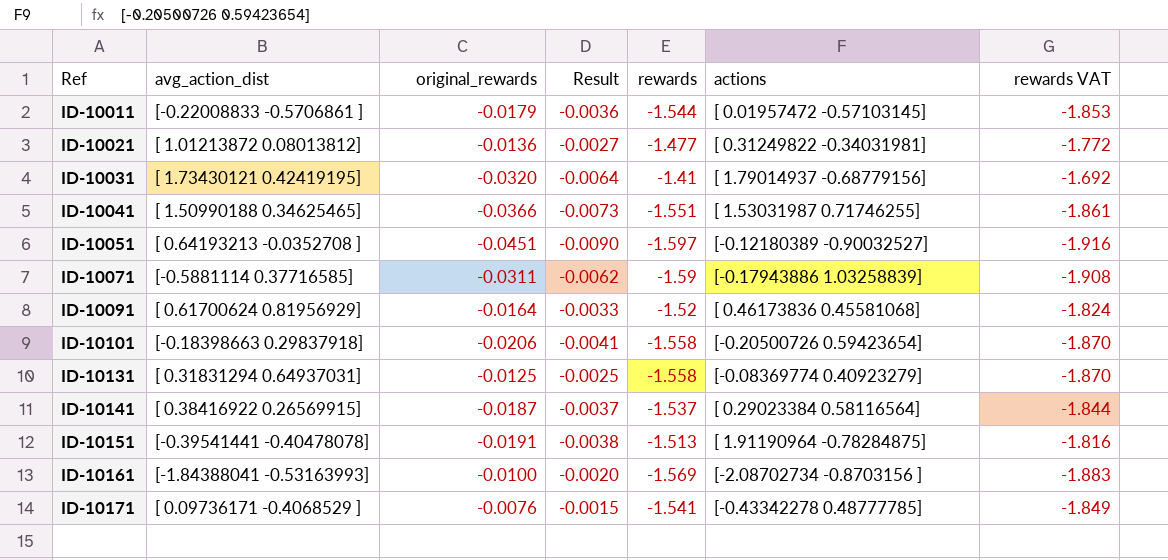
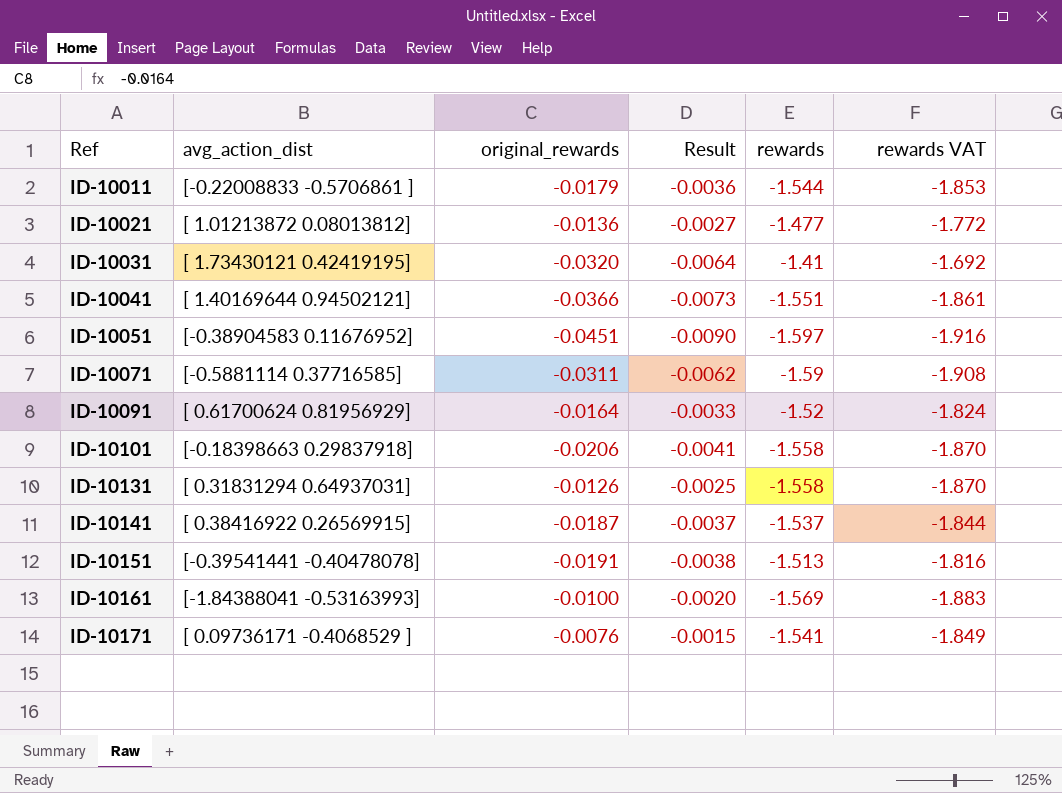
column actions | position: 6 -> none
ID-10041 | avg_action_dist: [ 1.50990188 0.34625465] -> [ 1.40169644 0.94502121]
ID-10051 | avg_action_dist: [ 0.64193213 -0.0352708 ] -> [-0.38904583 0.11676952]
ID-10131 | original_rewards: -0.0125 -> -0.0126

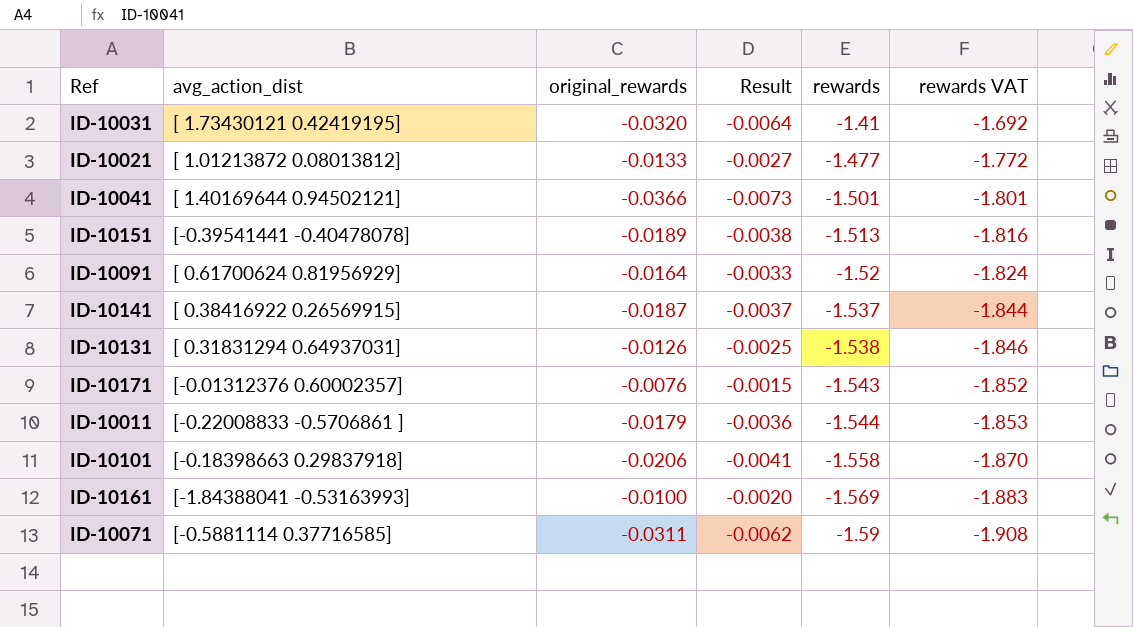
row order: Ref ascending -> rewards descending
row ID-10051: [-0.38904583 0.11676952] | -0.0451 | -0.0090 | -1.597 | -1.916 -> none
ID-10021 | original_rewards: -0.0136 -> -0.0133
ID-10041 | rewards: -1.551 -> -1.501
ID-10041 | rewards VAT: -1.861 -> -1.801
ID-10151 | original_rewards: -0.0191 -> -0.0189
ID-10131 | rewards: -1.558 -> -1.538
ID-10131 | rewards VAT: -1.870 -> -1.846
ID-10171 | avg_action_dist: [ 0.09736171 -0.4068529 ] -> [-0.01312376 0.60002357]
ID-10171 | rewards: -1.541 -> -1.543
ID-10171 | rewards VAT: -1.849 -> -1.852

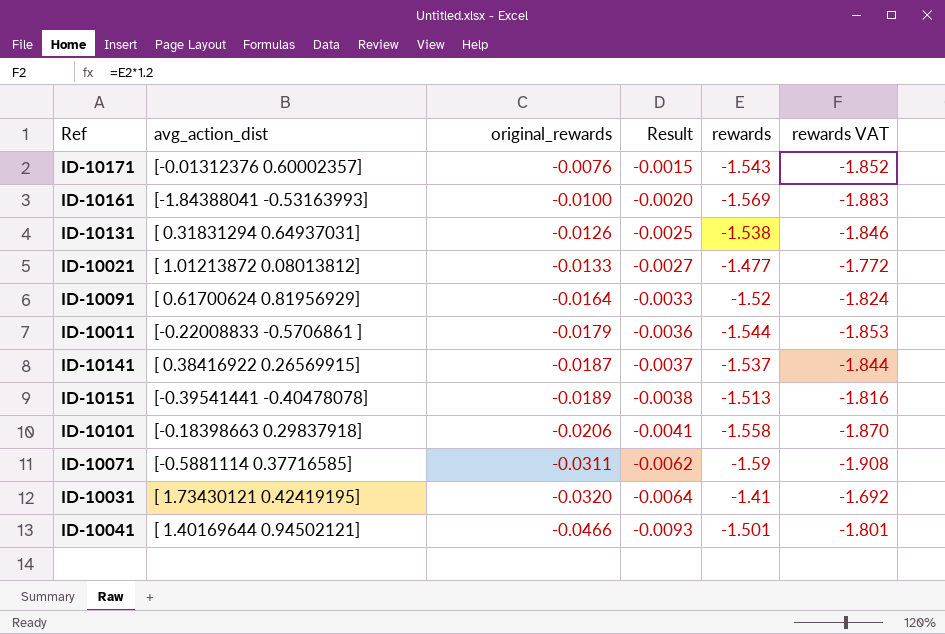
row order: rewards descending -> original_rewards descending
ID-10041 | original_rewards: -0.0366 -> -0.0466
ID-10041 | Result: -0.0073 -> -0.0093

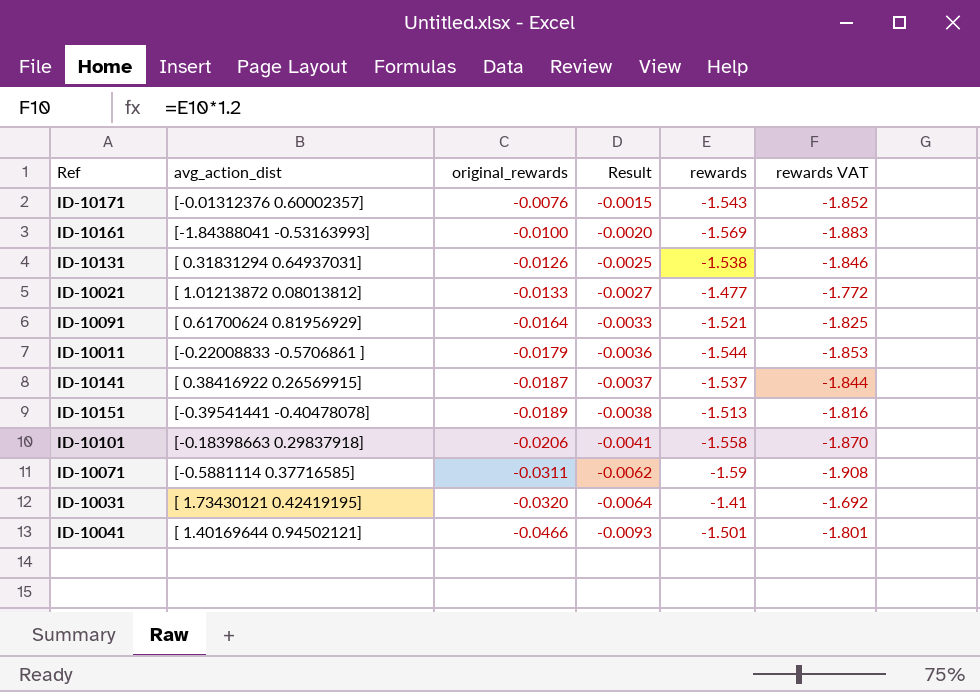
ID-10091 | rewards: -1.52 -> -1.521
ID-10091 | rewards VAT: -1.824 -> -1.825

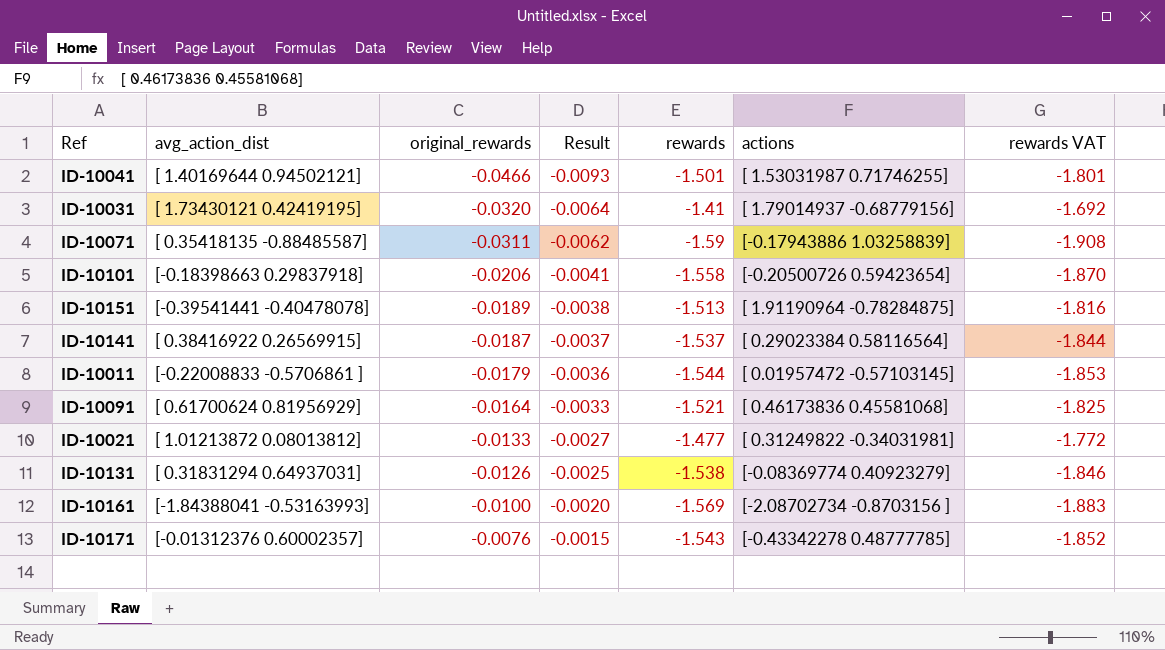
row order: original_rewards descending -> original_rewards ascending
column actions | position: none -> 6
ID-10071 | avg_action_dist: [-0.5881114 0.37716585] -> [ 0.35418135 -0.88485587]

